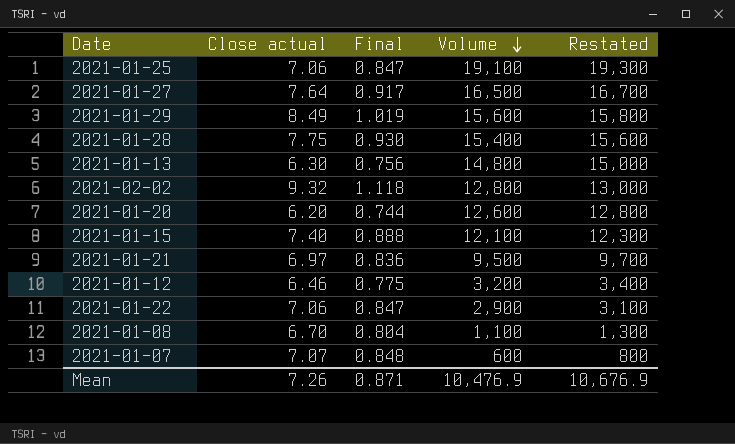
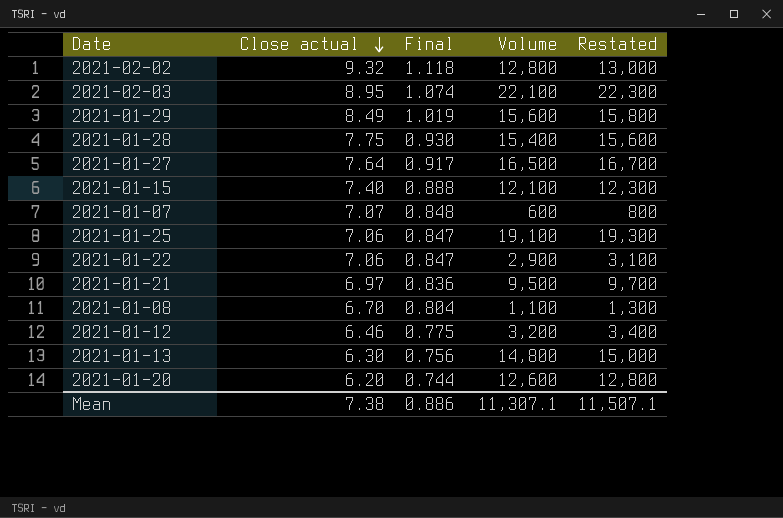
row order: Volume descending -> Close actual descending
row 2021-02-03: none -> 8.95 | 1.074 | 22,100 | 22,300
Mean | Close actual: 7.26 -> 7.38
Mean | Final: 0.871 -> 0.886
Mean | Volume: 10,476.9 -> 11,307.1
Mean | Restated: 10,676.9 -> 11,507.1

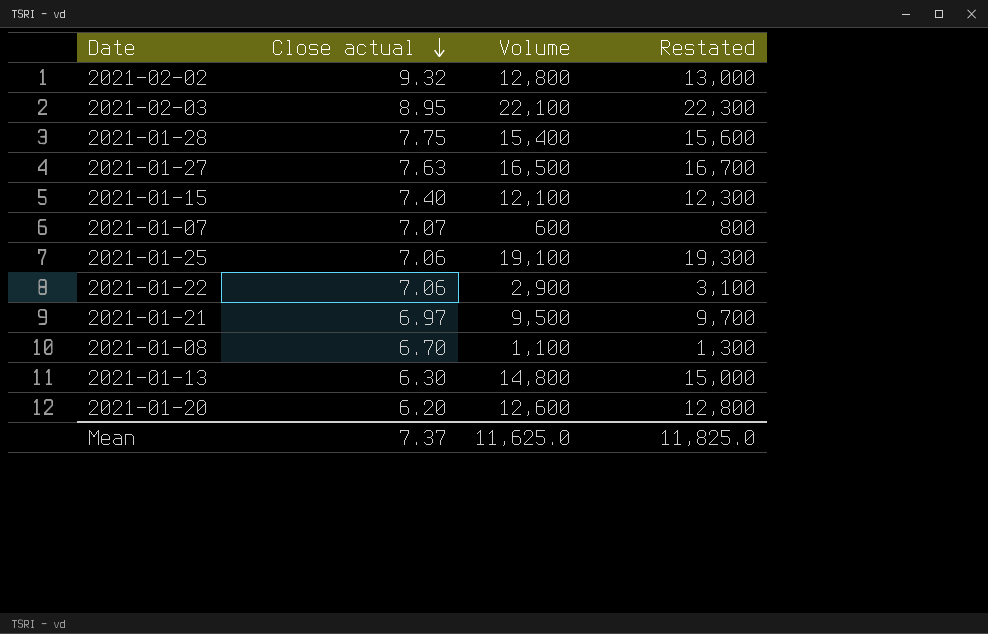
column Final | formula: [Close actual] * 0.12 -> none
row 2021-01-29: 8.49 | 1.019 | 15,600 | 15,800 -> none
row 2021-01-12: 6.46 | 0.775 | 3,200 | 3,400 -> none
2021-01-27 | Close actual: 7.64 -> 7.63
Mean | Close actual: 7.38 -> 7.37
Mean | Volume: 11,307.1 -> 11,625.0
Mean | Restated: 11,507.1 -> 11,825.0

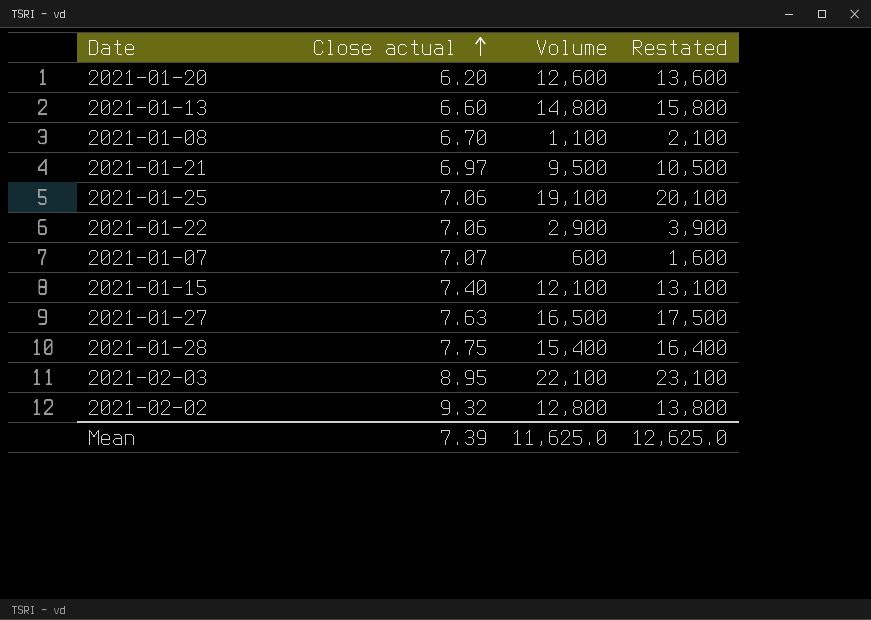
row order: Close actual descending -> Close actual ascending
column Restated | formula: [Volume] + 200 -> [Volume] + 1000
2021-01-13 | Close actual: 6.30 -> 6.60
Mean | Close actual: 7.37 -> 7.39
Mean | Restated: 11,825.0 -> 12,625.0

